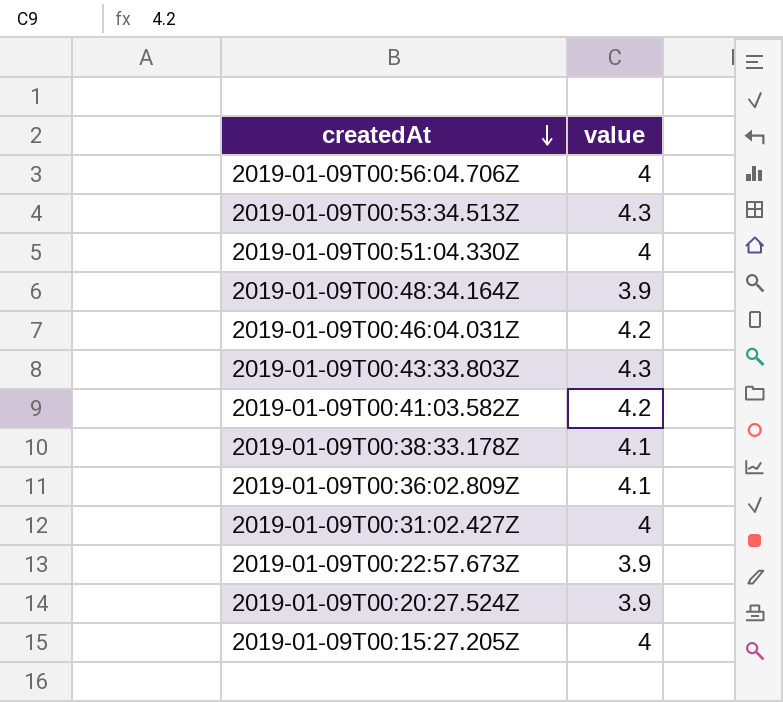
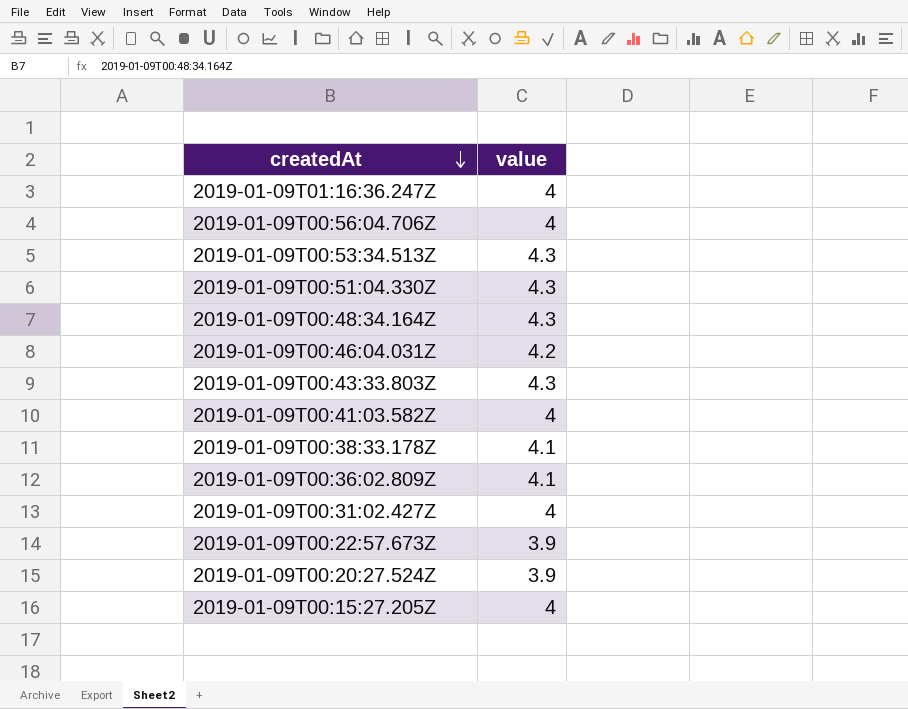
row 2019-01-09T01:16:36.247Z: none -> 4
2019-01-09T00:51:04.330Z | value: 4 -> 4.3
2019-01-09T00:48:34.164Z | value: 3.9 -> 4.3
2019-01-09T00:41:03.582Z | value: 4.2 -> 4

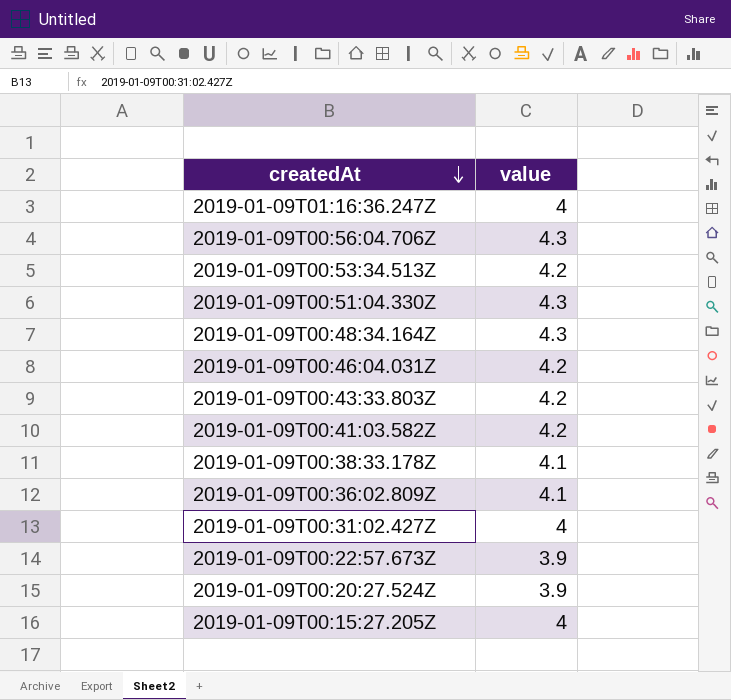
2019-01-09T00:56:04.706Z | value: 4 -> 4.3
2019-01-09T00:53:34.513Z | value: 4.3 -> 4.2
2019-01-09T00:43:33.803Z | value: 4.3 -> 4.2
2019-01-09T00:41:03.582Z | value: 4 -> 4.2

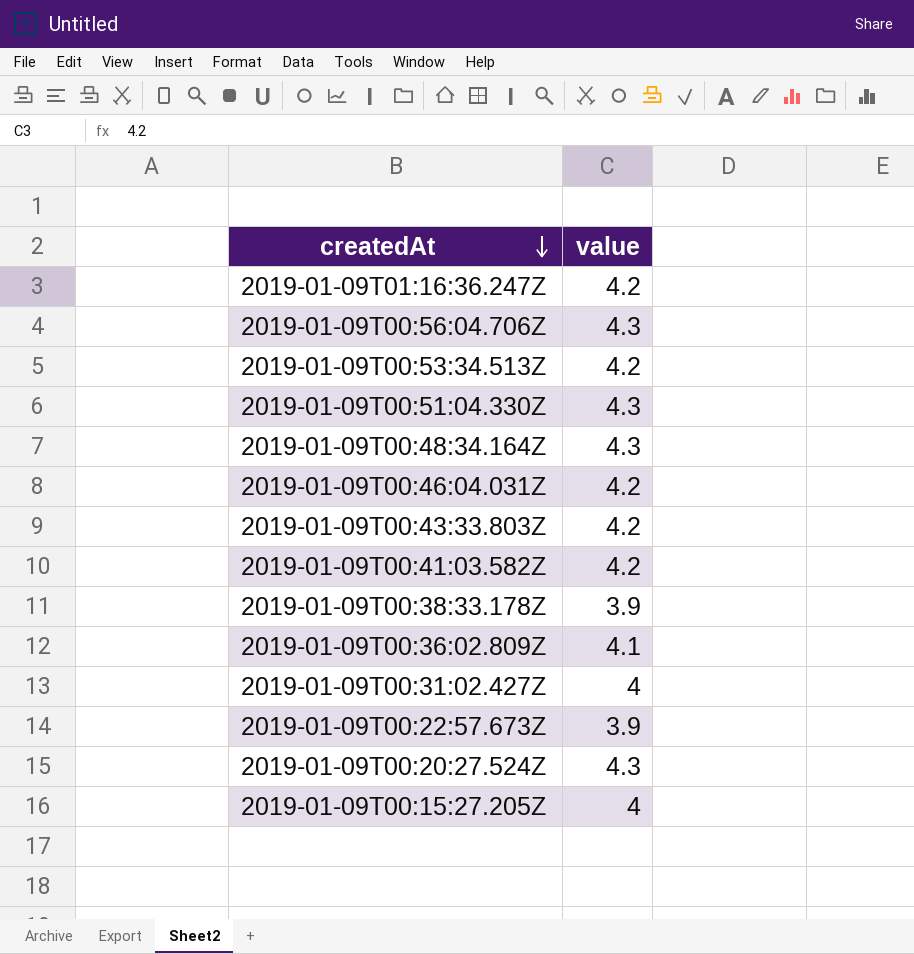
2019-01-09T01:16:36.247Z | value: 4 -> 4.2
2019-01-09T00:38:33.178Z | value: 4.1 -> 3.9
2019-01-09T00:20:27.524Z | value: 3.9 -> 4.3

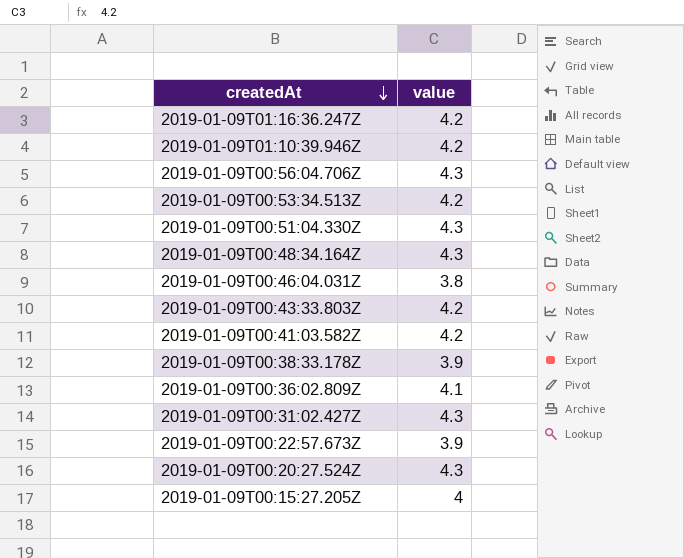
row 2019-01-09T01:10:39.946Z: none -> 4.2
2019-01-09T00:46:04.031Z | value: 4.2 -> 3.8
2019-01-09T00:31:02.427Z | value: 4 -> 4.3

